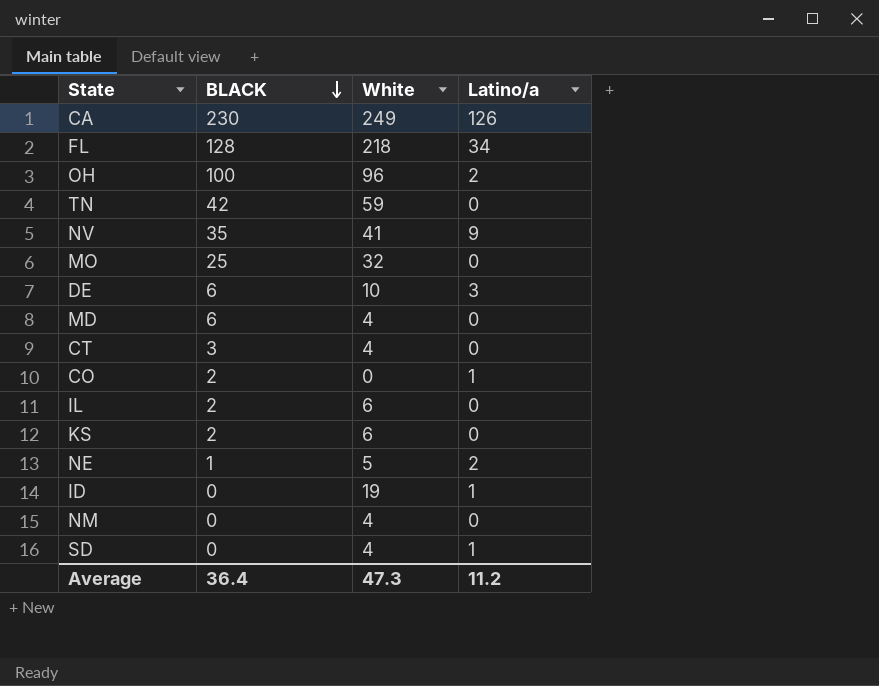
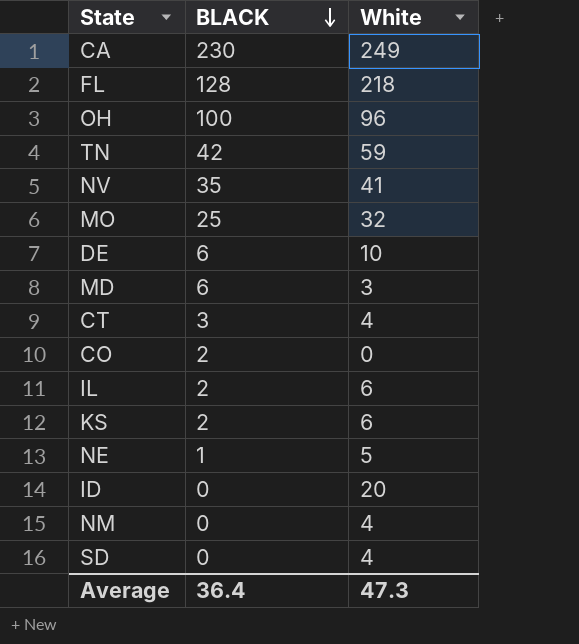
column Latino/a | position: 4 -> none
MD | White: 4 -> 3
ID | White: 19 -> 20

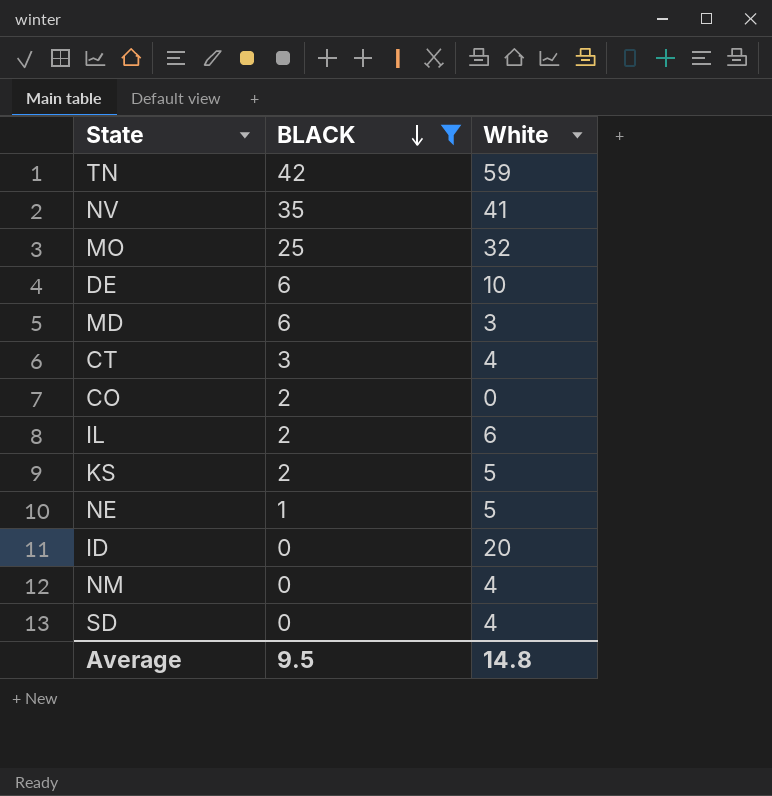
filter: none -> BLACK <= 42
KS | White: 6 -> 5
Average | BLACK: 36.4 -> 9.5
Average | White: 47.3 -> 14.8

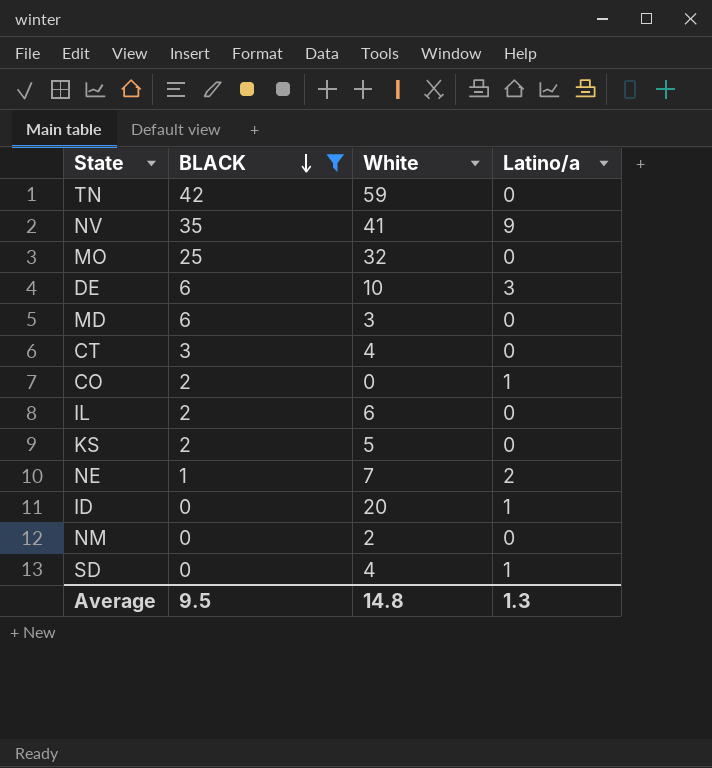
column Latino/a | position: none -> 4
NE | White: 5 -> 7
NM | White: 4 -> 2

